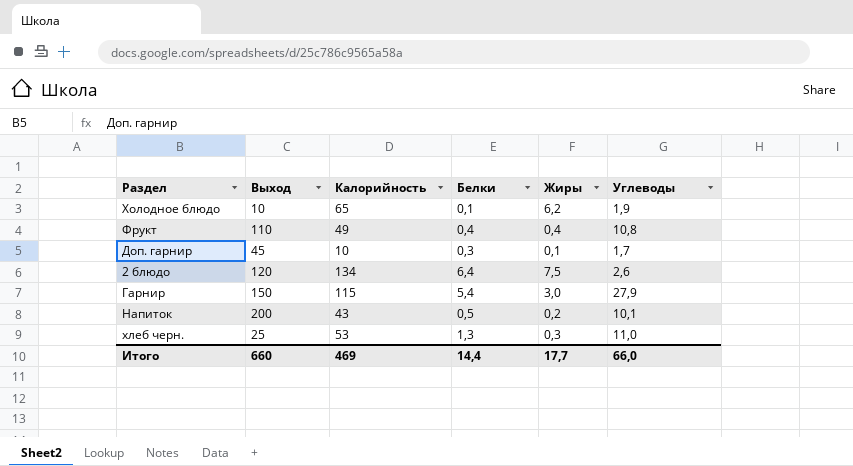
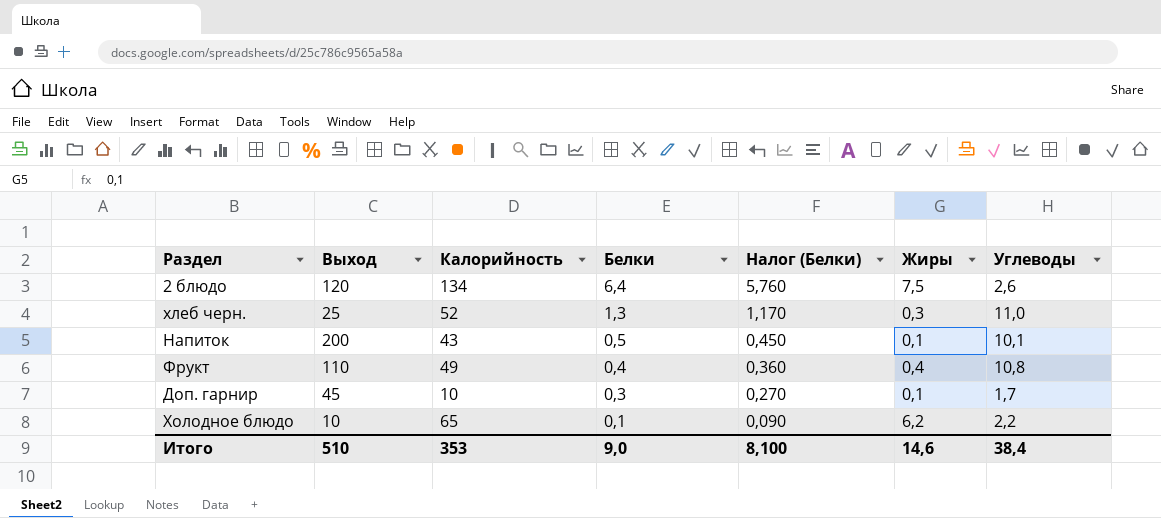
row order: none -> Белки descending
column Налог (Белки) | formula: none -> [Белки] * 0,9
row Гарнир: 150 | 115 | 5,4 | 3,0 | 27,9 -> none
хлеб черн. | Калорийность: 53 -> 52
Напиток | Жиры: 0,2 -> 0,1
Холодное блюдо | Углеводы: 1,9 -> 2,2
Итого | Выход: 660 -> 510
Итого | Калорийность: 469 -> 353
Итого | Белки: 14,4 -> 9,0
Итого | Жиры: 17,7 -> 14,6
Итого | Углеводы: 66,0 -> 38,4

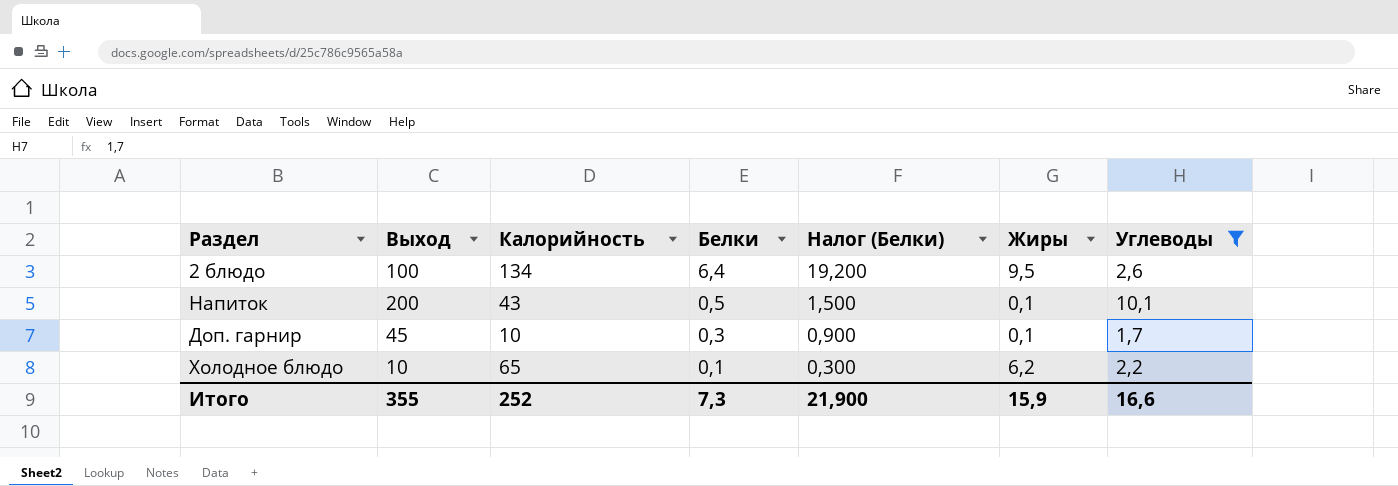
filter: none -> Углеводы <= 10,1
column Налог (Белки) | formula: [Белки] * 0,9 -> [Белки] * 3
2 блюдо | Выход: 120 -> 100
2 блюдо | Жиры: 7,5 -> 9,5
Итого | Выход: 510 -> 355
Итого | Калорийность: 353 -> 252
Итого | Белки: 9,0 -> 7,3
Итого | Налог (Белки): 8,100 -> 21,900
Итого | Жиры: 14,6 -> 15,9
Итого | Углеводы: 38,4 -> 16,6

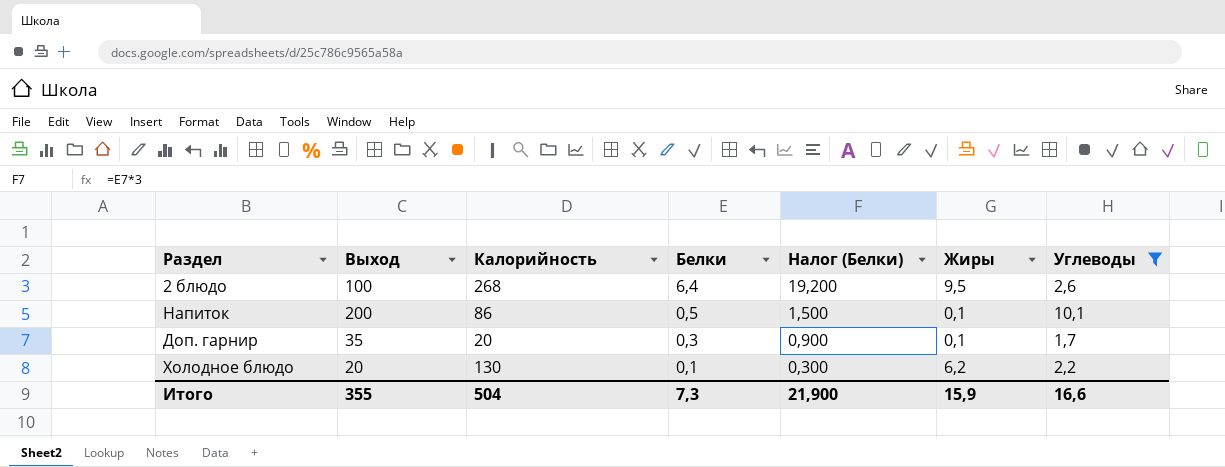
2 блюдо | Калорийность: 134 -> 268
Напиток | Калорийность: 43 -> 86
Доп. гарнир | Выход: 45 -> 35
Доп. гарнир | Калорийность: 10 -> 20
Холодное блюдо | Выход: 10 -> 20
Холодное блюдо | Калорийность: 65 -> 130
Итого | Калорийность: 252 -> 504

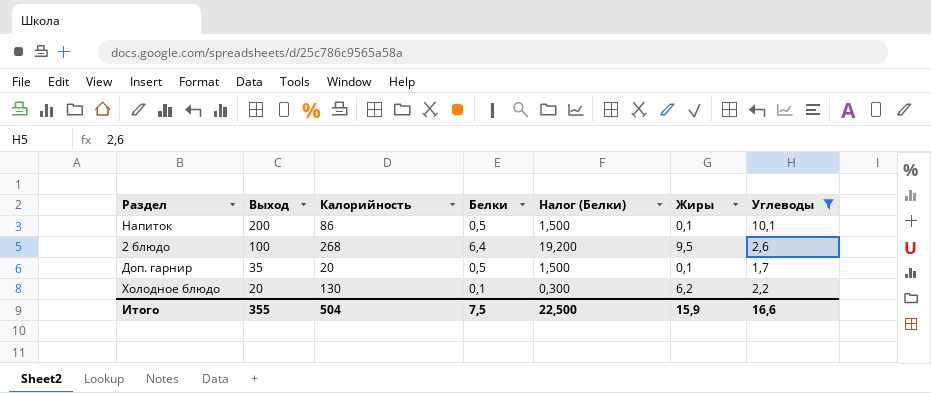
row order: Белки descending -> Выход descending
Доп. гарнир | Белки: 0,3 -> 0,5
Доп. гарнир | Налог (Белки): 0,900 -> 1,500
Итого | Белки: 7,3 -> 7,5
Итого | Налог (Белки): 21,900 -> 22,500

